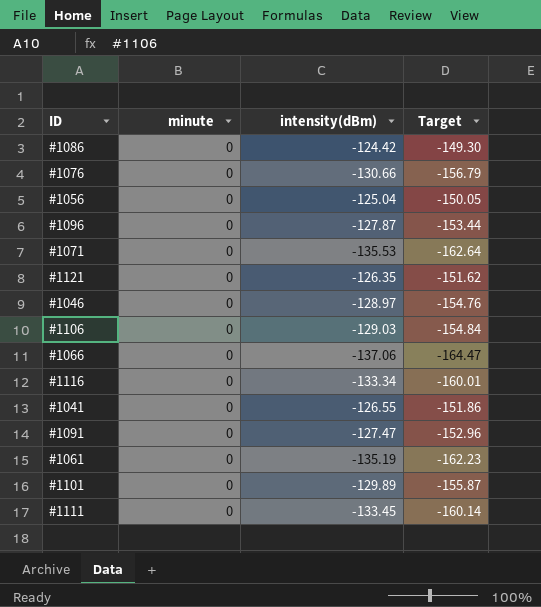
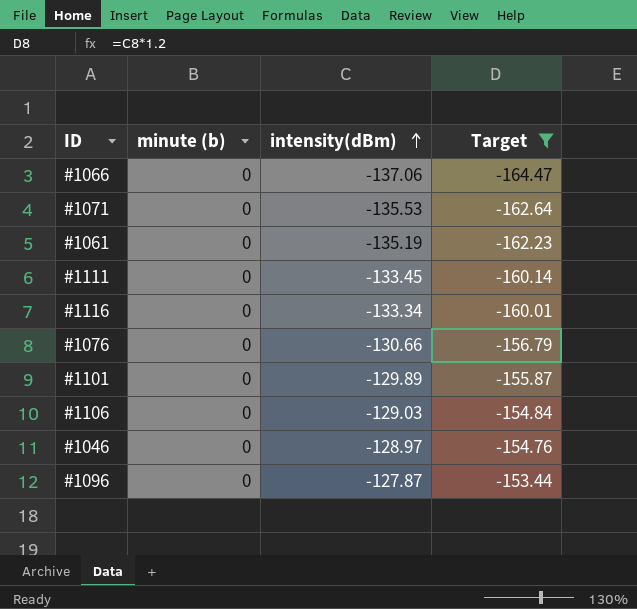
filter: none -> Target <= -153.44
row order: none -> intensity(dBm) ascending
column name: minute -> minute (b)

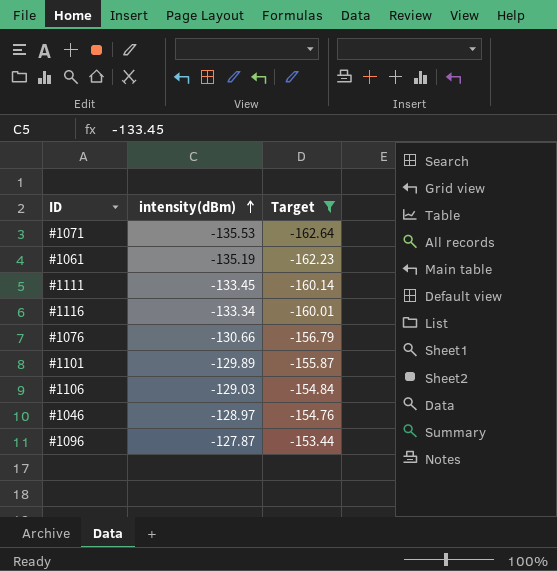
column minute (b) | position: 2 -> none
row #1066: 0 | -137.06 | -164.47 -> none

